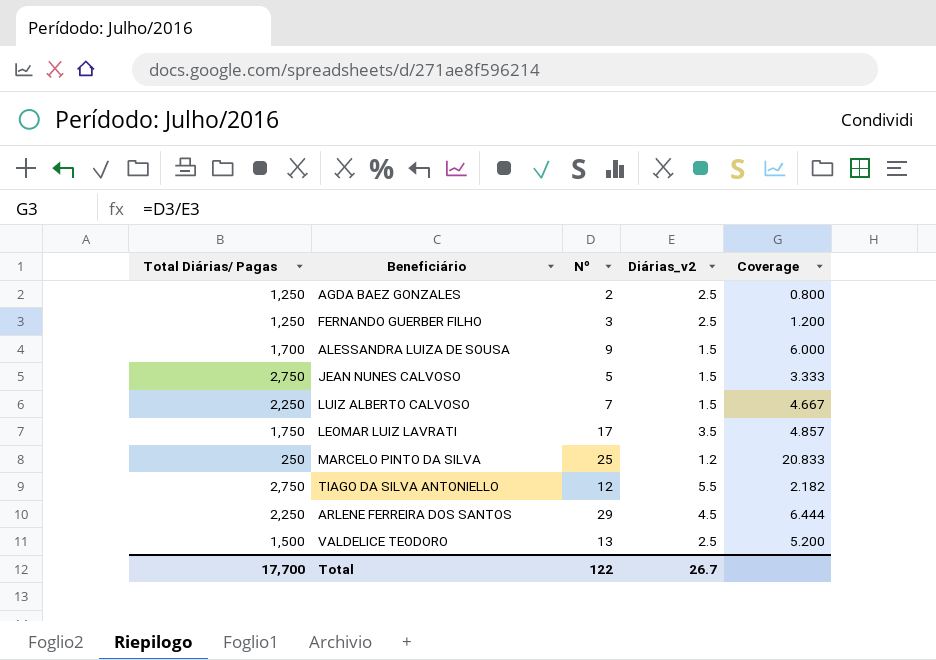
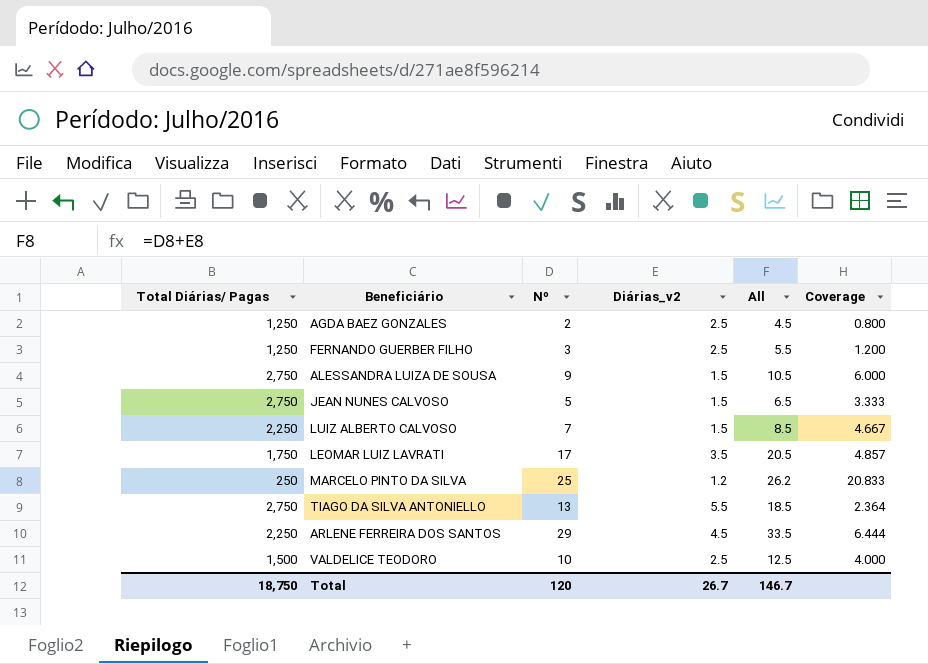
column All | formula: none -> [Nº] + [Diárias_v2]
ALESSANDRA LUIZA DE SOUSA | Total Diárias/ Pagas: 1,700 -> 2,750
TIAGO DA SILVA ANTONIELLO | Nº: 12 -> 13
TIAGO DA SILVA ANTONIELLO | Coverage: 2.182 -> 2.364
VALDELICE TEODORO | Nº: 13 -> 10
VALDELICE TEODORO | Coverage: 5.200 -> 4.000
Total | Total Diárias/ Pagas: 17,700 -> 18,750
Total | Nº: 122 -> 120

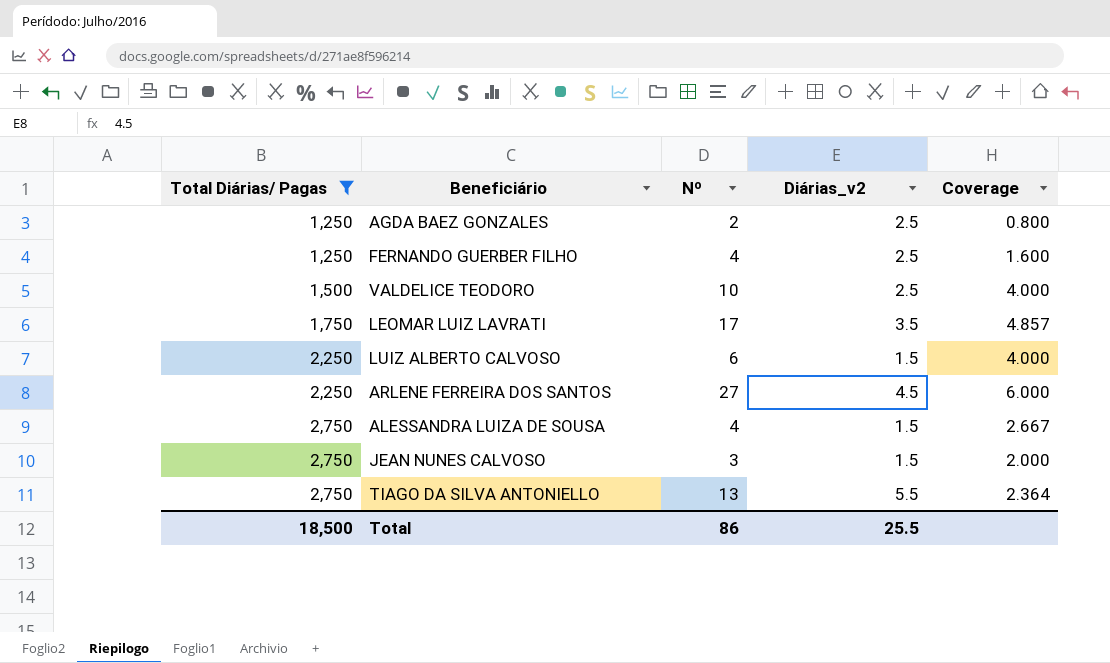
filter: none -> Total Diárias/ Pagas != 250
row order: none -> Total Diárias/ Pagas ascending
column All | formula: [Nº] + [Diárias_v2] -> none
FERNANDO GUERBER FILHO | Nº: 3 -> 4
FERNANDO GUERBER FILHO | Coverage: 1.200 -> 1.600
LUIZ ALBERTO CALVOSO | Nº: 7 -> 6
LUIZ ALBERTO CALVOSO | Coverage: 4.667 -> 4.000
ARLENE FERREIRA DOS SANTOS | Nº: 29 -> 27
ARLENE FERREIRA DOS SANTOS | Coverage: 6.444 -> 6.000
ALESSANDRA LUIZA DE SOUSA | Nº: 9 -> 4
ALESSANDRA LUIZA DE SOUSA | Coverage: 6.000 -> 2.667
JEAN NUNES CALVOSO | Nº: 5 -> 3
JEAN NUNES CALVOSO | Coverage: 3.333 -> 2.000
Total | Total Diárias/ Pagas: 18,750 -> 18,500
Total | Nº: 120 -> 86
Total | Diárias_v2: 26.7 -> 25.5

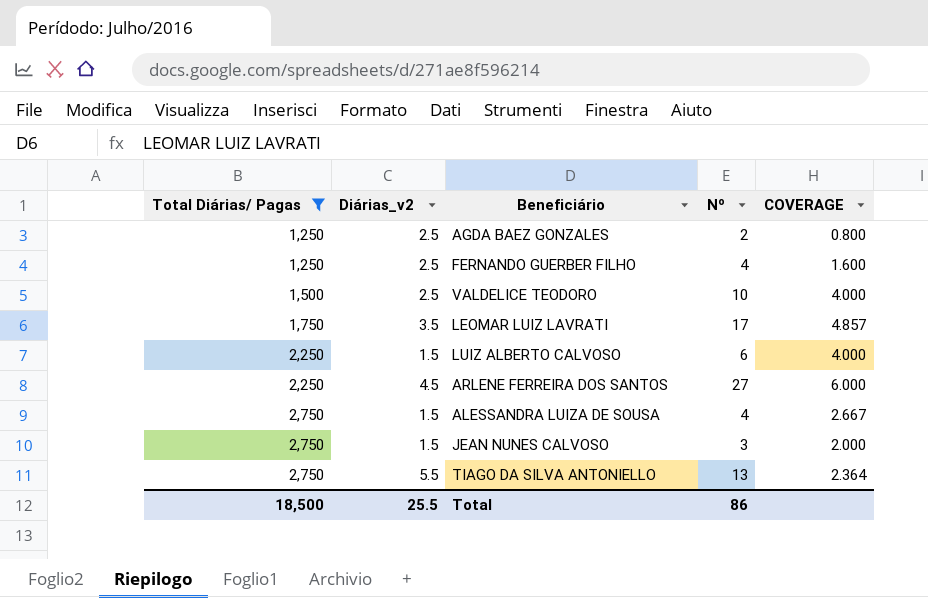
column Diárias_v2 | position: 4 -> 2
column name: Coverage -> COVERAGE

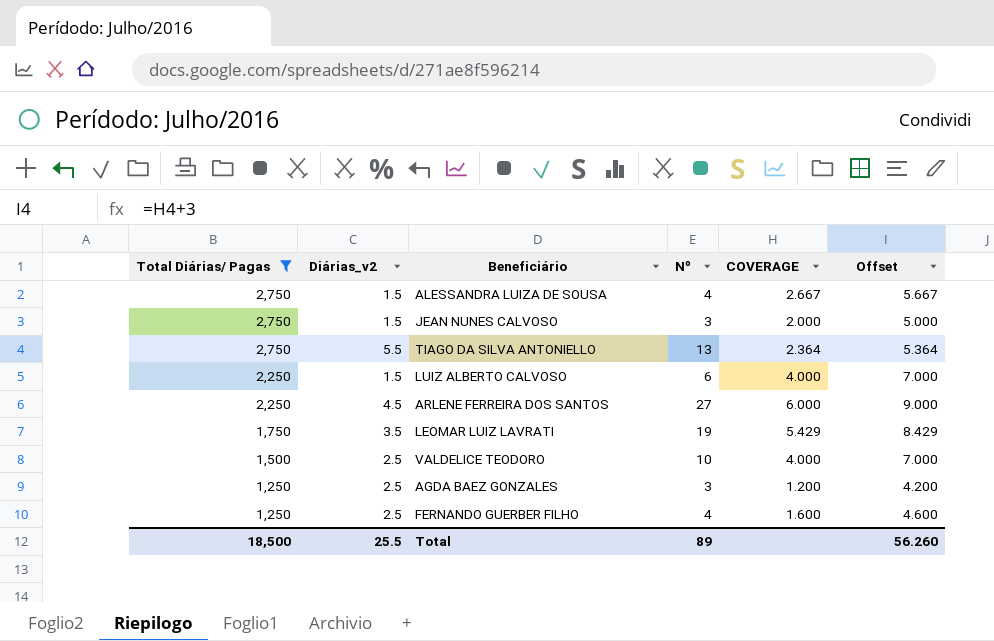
row order: Total Diárias/ Pagas ascending -> Total Diárias/ Pagas descending
column Offset | formula: none -> [COVERAGE] + 3
LEOMAR LUIZ LAVRATI | Nº: 17 -> 19
LEOMAR LUIZ LAVRATI | COVERAGE: 4.857 -> 5.429
AGDA BAEZ GONZALES | Nº: 2 -> 3
AGDA BAEZ GONZALES | COVERAGE: 0.800 -> 1.200
Total | Nº: 86 -> 89

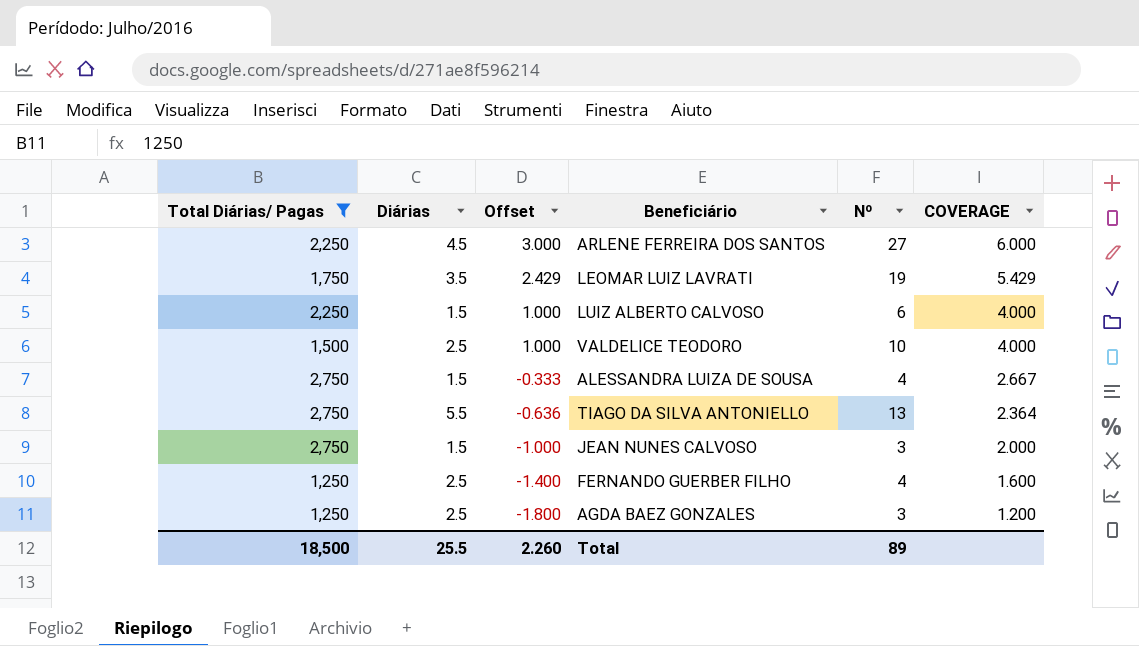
row order: Total Diárias/ Pagas descending -> Offset descending
column name: Diárias_v2 -> Diárias
column Offset | formula: [COVERAGE] + 3 -> [COVERAGE] - 3
column Offset | position: 6 -> 3
Total | Offset: 56.260 -> 2.260

